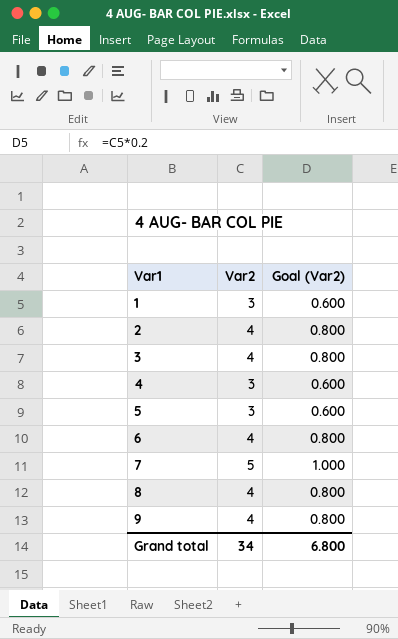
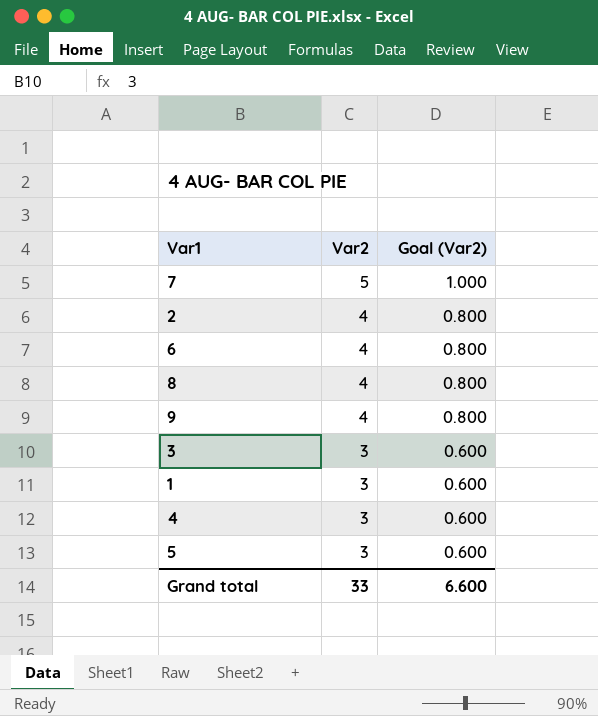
row order: Var1 ascending -> Var2 descending
3 | Var2: 4 -> 3
3 | Goal (Var2): 0.800 -> 0.600
Grand total | Var2: 34 -> 33
Grand total | Goal (Var2): 6.800 -> 6.600

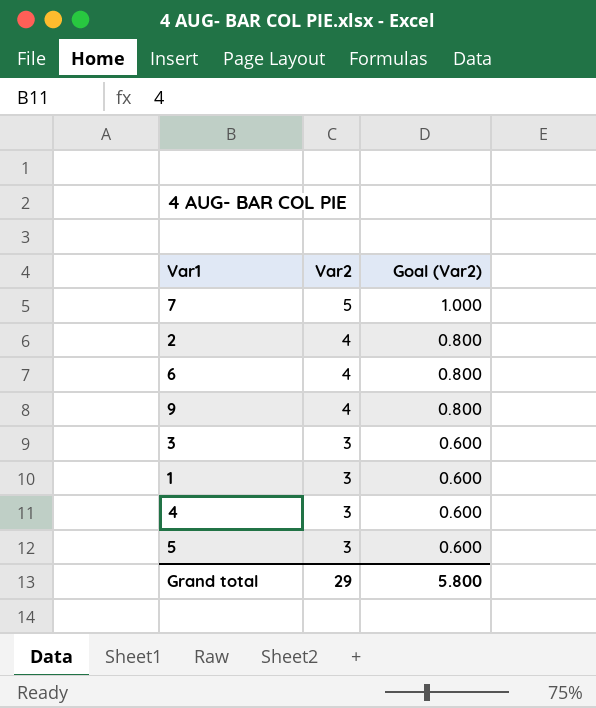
row 8: 4 | 0.800 -> none
Grand total | Var2: 33 -> 29
Grand total | Goal (Var2): 6.600 -> 5.800

